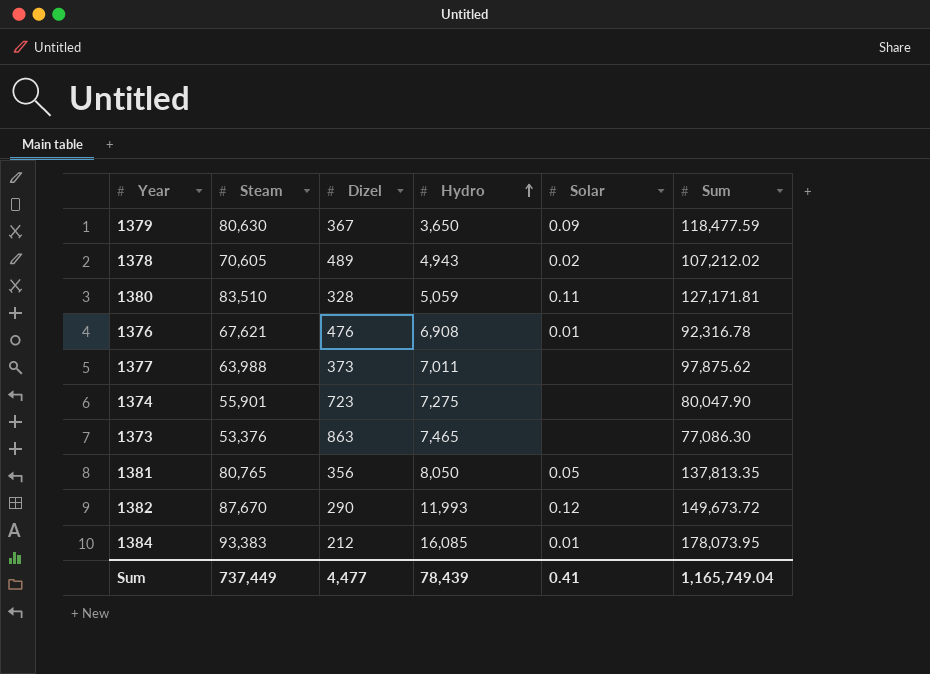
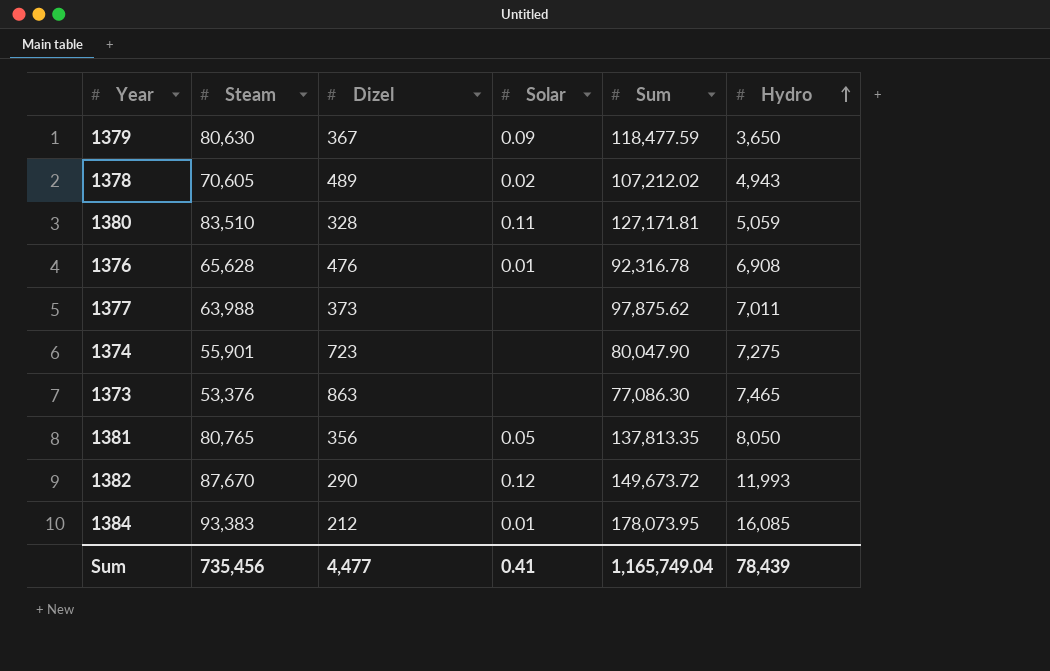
column Hydro | position: 4 -> 6
1376 | Steam: 67,621 -> 65,628
Sum | Steam: 737,449 -> 735,456

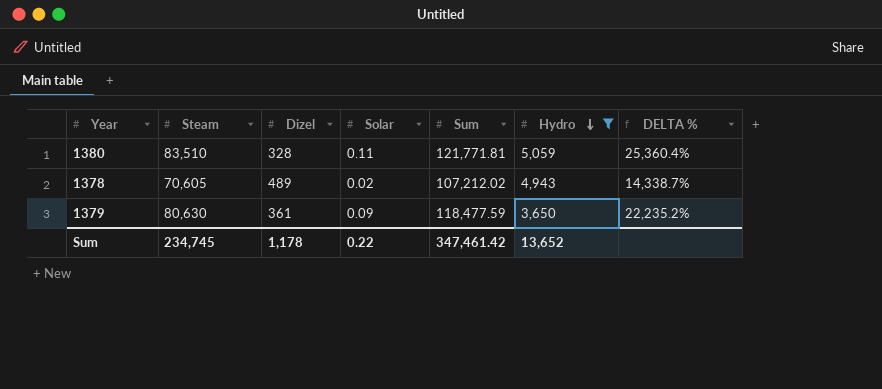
filter: none -> Hydro <= 5,059
row order: Hydro ascending -> Hydro descending
column DELTA % | formula: none -> ([Steam] - [Dizel]) / [Dizel]
1380 | Sum: 127,171.81 -> 121,771.81
1379 | Dizel: 367 -> 361
Sum | Steam: 735,456 -> 234,745
Sum | Dizel: 4,477 -> 1,178
Sum | Solar: 0.41 -> 0.22
Sum | Sum: 1,165,749.04 -> 347,461.42
Sum | Hydro: 78,439 -> 13,652

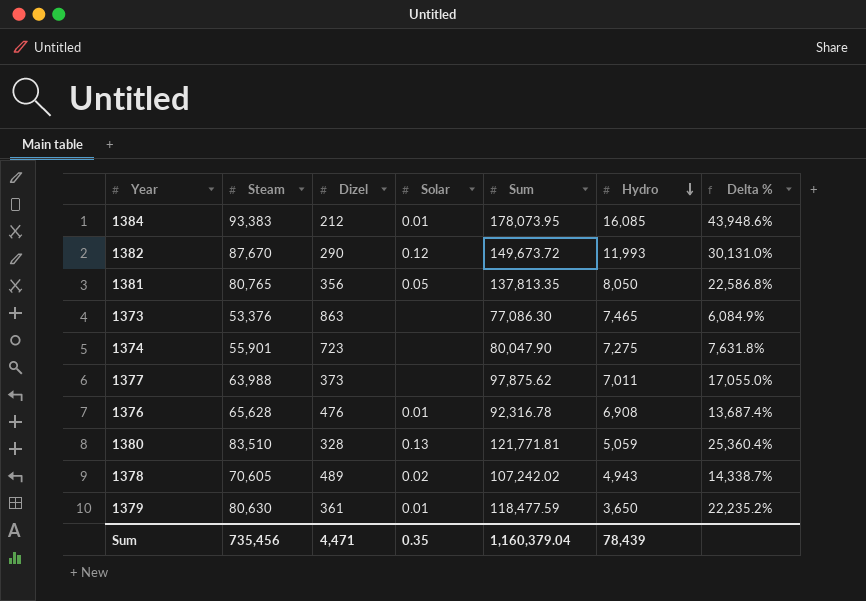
filter: Hydro <= 5,059 -> none
column name: DELTA % -> Delta %
1380 | Solar: 0.11 -> 0.13
1378 | Sum: 107,212.02 -> 107,242.02
1379 | Solar: 0.09 -> 0.01
Sum | Steam: 234,745 -> 735,456
Sum | Dizel: 1,178 -> 4,471
Sum | Solar: 0.22 -> 0.35
Sum | Sum: 347,461.42 -> 1,160,379.04
Sum | Hydro: 13,652 -> 78,439

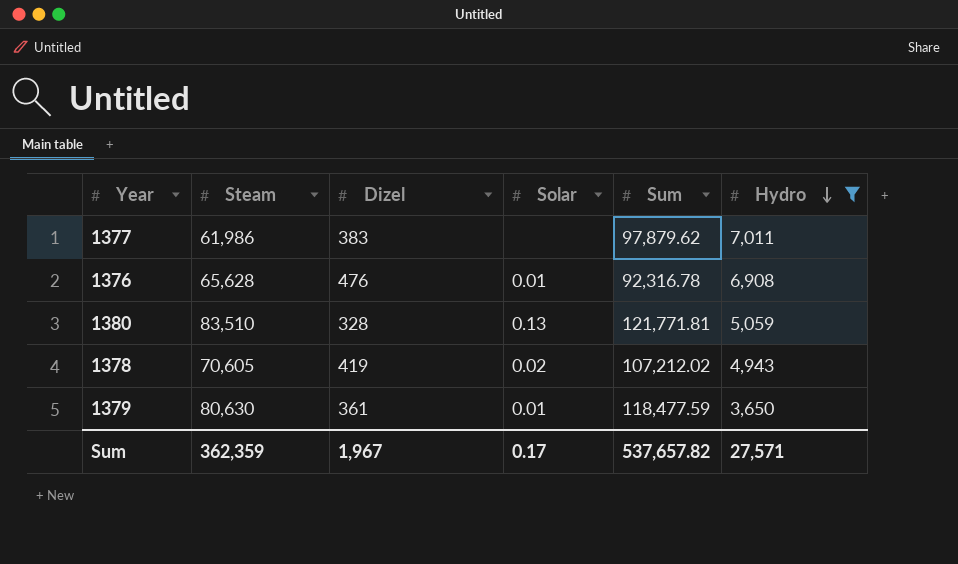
filter: none -> Hydro <= 7,011
column Delta % | formula: ([Steam] - [Dizel]) / [Dizel] -> none
1377 | Steam: 63,988 -> 61,986
1377 | Dizel: 373 -> 383
1377 | Sum: 97,875.62 -> 97,879.62
1378 | Dizel: 489 -> 419
1378 | Sum: 107,242.02 -> 107,212.02
Sum | Steam: 735,456 -> 362,359
Sum | Dizel: 4,471 -> 1,967
Sum | Solar: 0.35 -> 0.17
Sum | Sum: 1,160,379.04 -> 537,657.82
Sum | Hydro: 78,439 -> 27,571

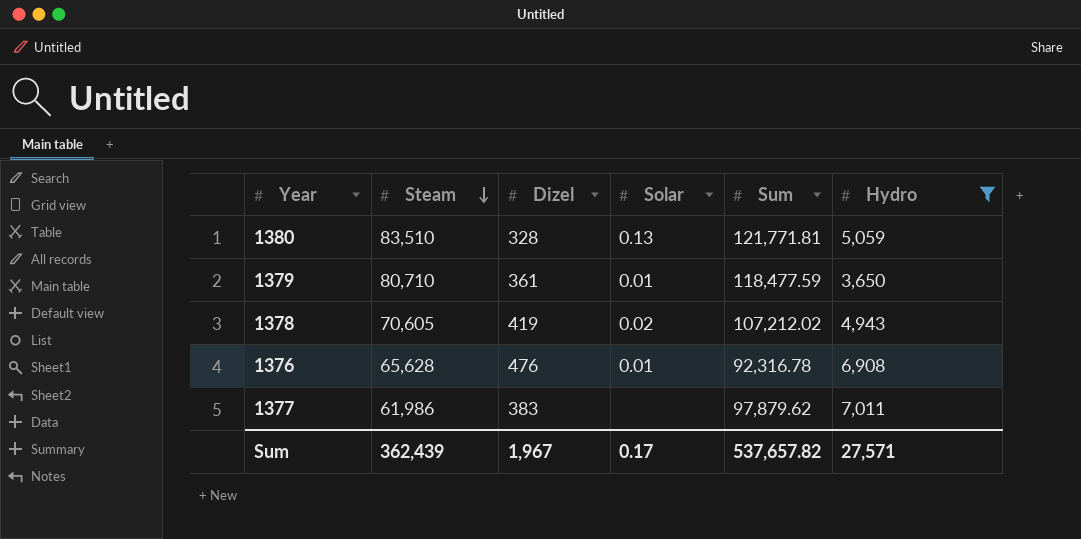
row order: Hydro descending -> Steam descending
1379 | Steam: 80,630 -> 80,710
Sum | Steam: 362,359 -> 362,439

